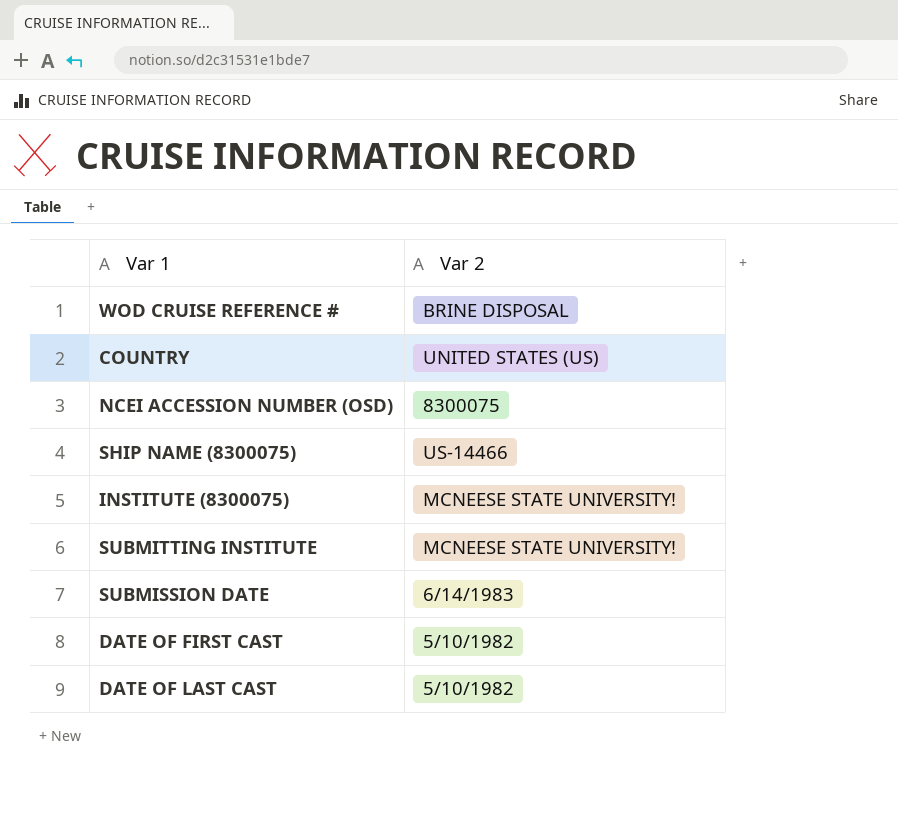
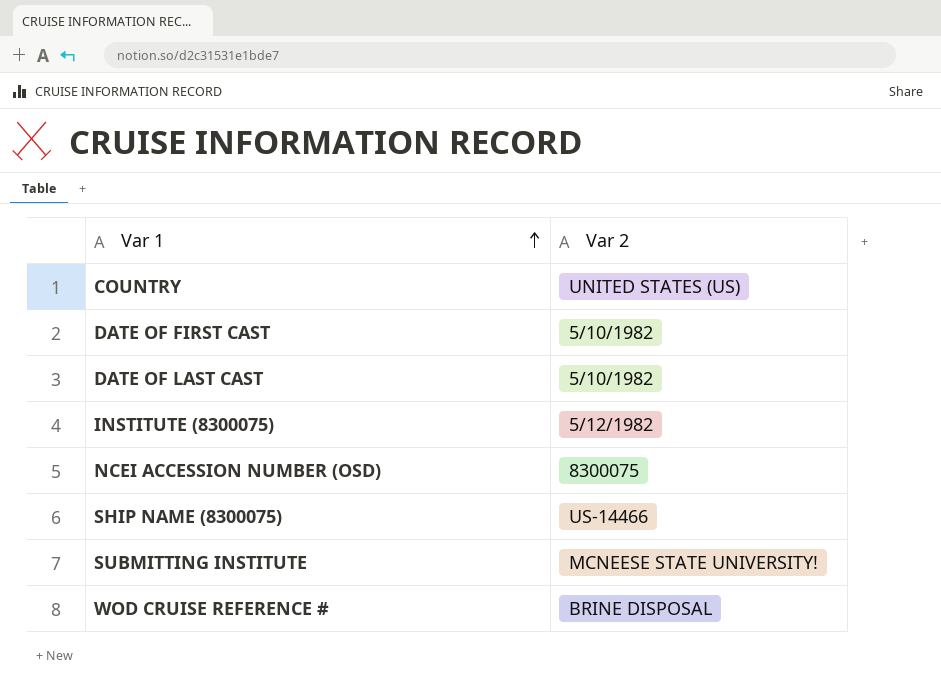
row order: none -> Var 1 ascending
row SUBMISSION DATE: 6/14/1983 -> none
INSTITUTE (8300075) | Var 2: MCNEESE STATE UNIVERSITY! -> 5/12/1982

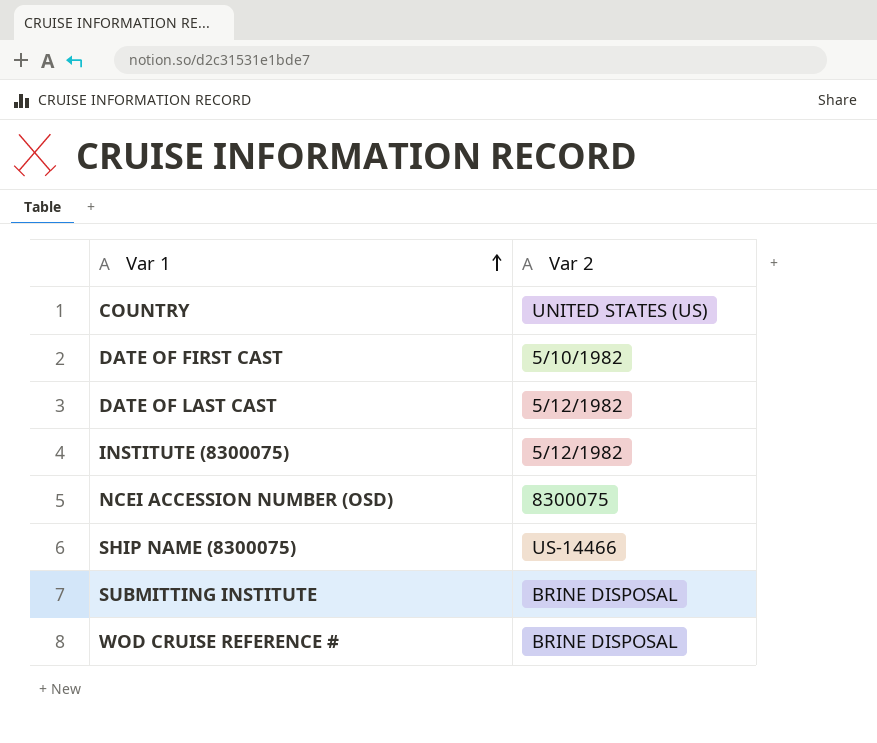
DATE OF LAST CAST | Var 2: 5/10/1982 -> 5/12/1982
SUBMITTING INSTITUTE | Var 2: MCNEESE STATE UNIVERSITY! -> BRINE DISPOSAL

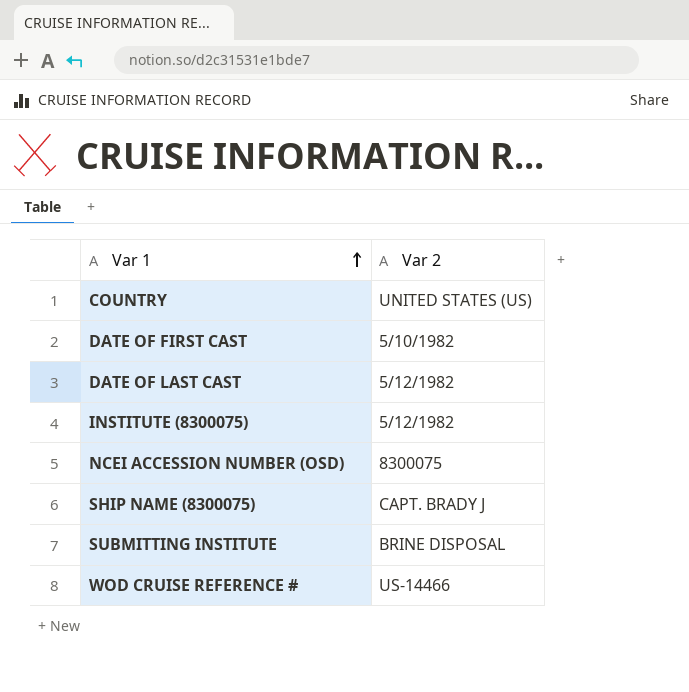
SHIP NAME (8300075) | Var 2: US-14466 -> CAPT. BRADY J
WOD CRUISE REFERENCE # | Var 2: BRINE DISPOSAL -> US-14466

